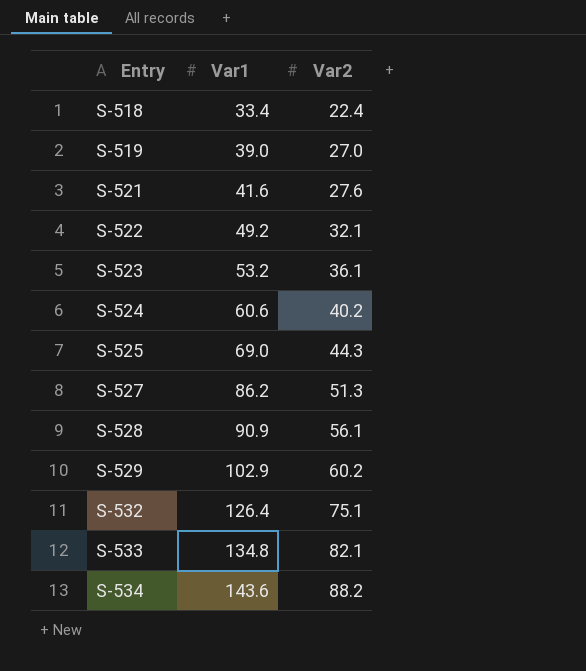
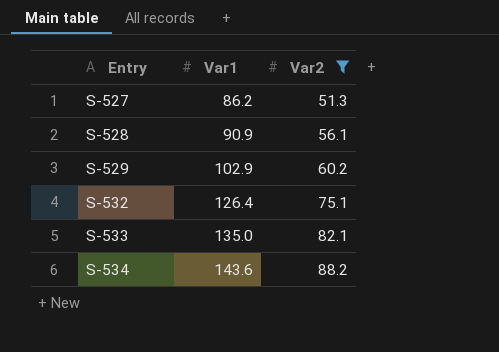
filter: none -> Var2 >= 51.3
S-533 | Var1: 134.8 -> 135.0

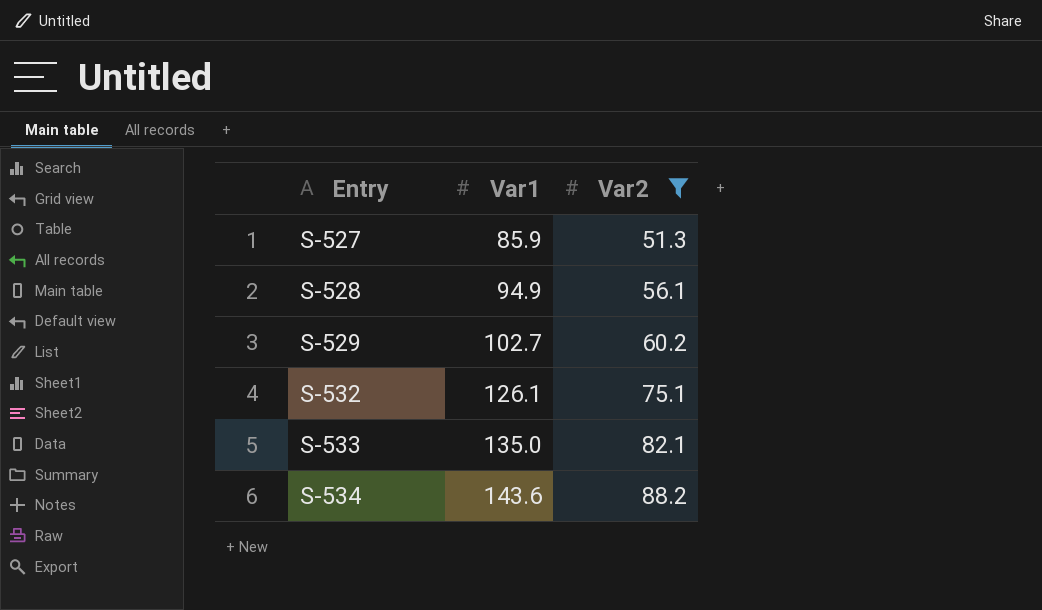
S-527 | Var1: 86.2 -> 85.9
S-528 | Var1: 90.9 -> 94.9
S-529 | Var1: 102.9 -> 102.7
S-532 | Var1: 126.4 -> 126.1

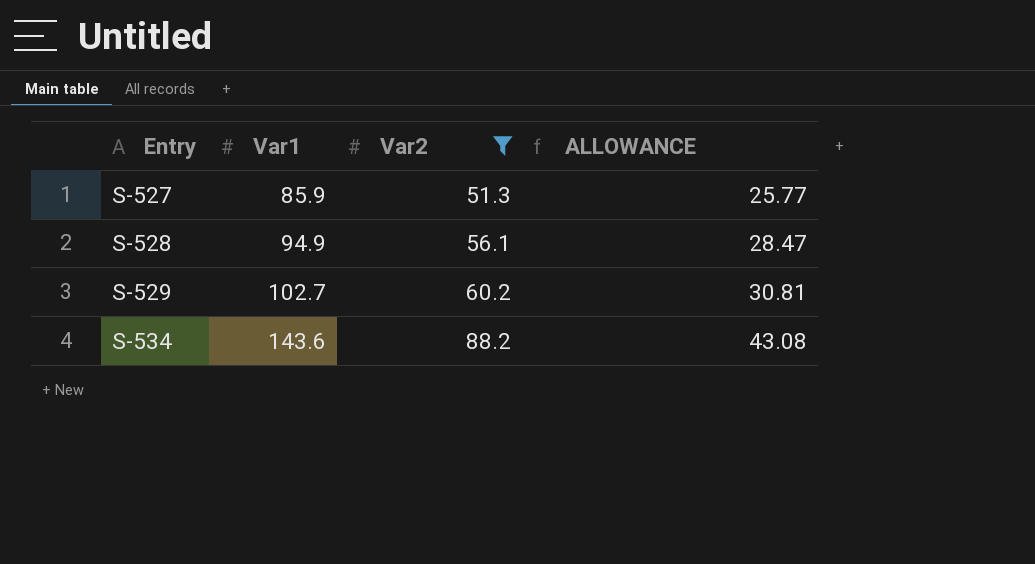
column ALLOWANCE | formula: none -> [Var1] * 0.3
row S-532: 126.1 | 75.1 -> none
row S-533: 135.0 | 82.1 -> none

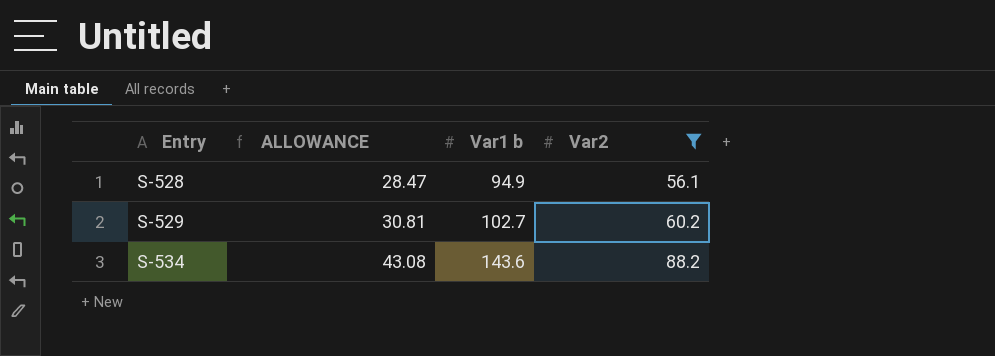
column ALLOWANCE | position: 4 -> 2
column name: Var1 -> Var1 b
row S-527: 85.9 | 51.3 | 25.77 -> none

